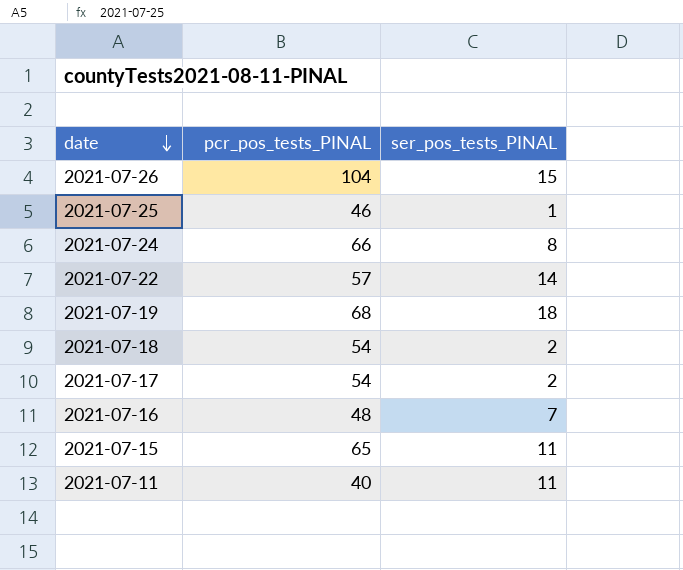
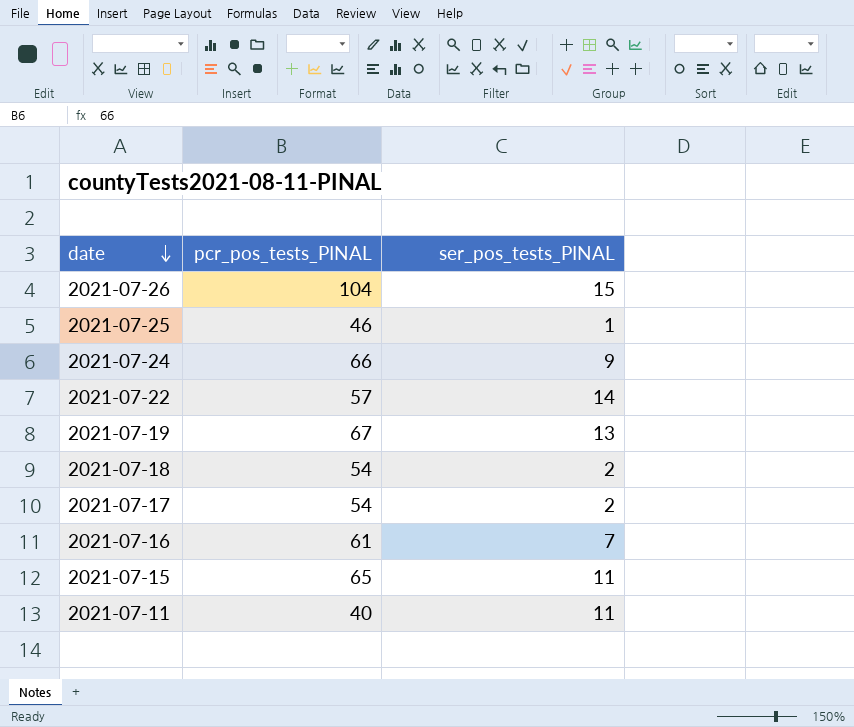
2021-07-24 | ser_pos_tests_PINAL: 8 -> 9
2021-07-19 | pcr_pos_tests_PINAL: 68 -> 67
2021-07-19 | ser_pos_tests_PINAL: 18 -> 13
2021-07-16 | pcr_pos_tests_PINAL: 48 -> 61

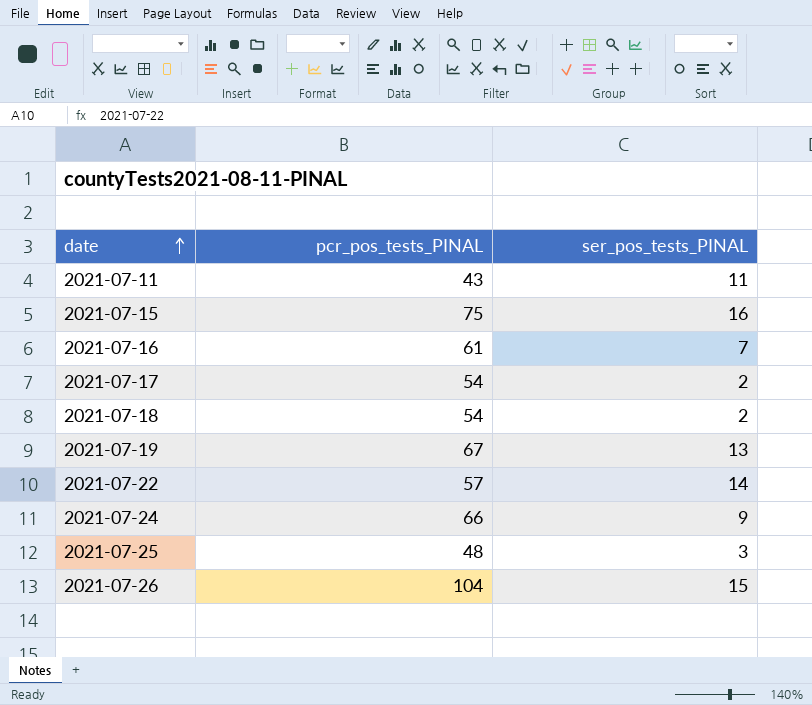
row order: date descending -> date ascending
2021-07-11 | pcr_pos_tests_PINAL: 40 -> 43
2021-07-15 | pcr_pos_tests_PINAL: 65 -> 75
2021-07-15 | ser_pos_tests_PINAL: 11 -> 16
2021-07-25 | pcr_pos_tests_PINAL: 46 -> 48
2021-07-25 | ser_pos_tests_PINAL: 1 -> 3

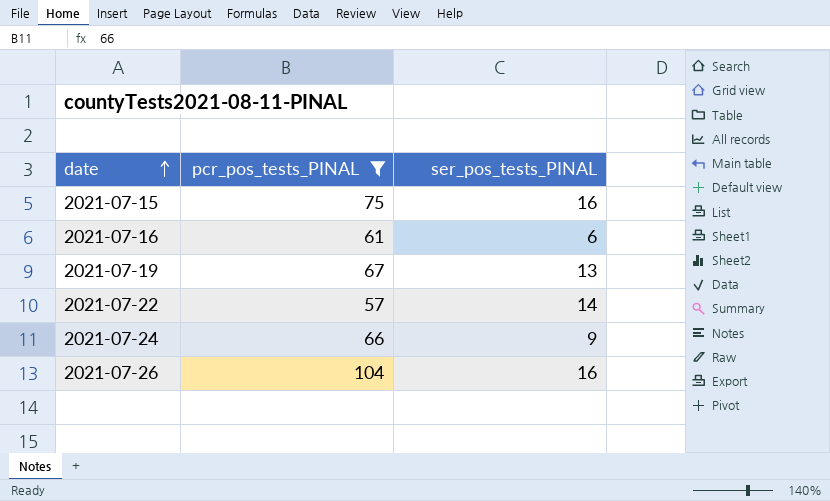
filter: none -> pcr_pos_tests_PINAL >= 57
2021-07-16 | ser_pos_tests_PINAL: 7 -> 6
2021-07-26 | ser_pos_tests_PINAL: 15 -> 16

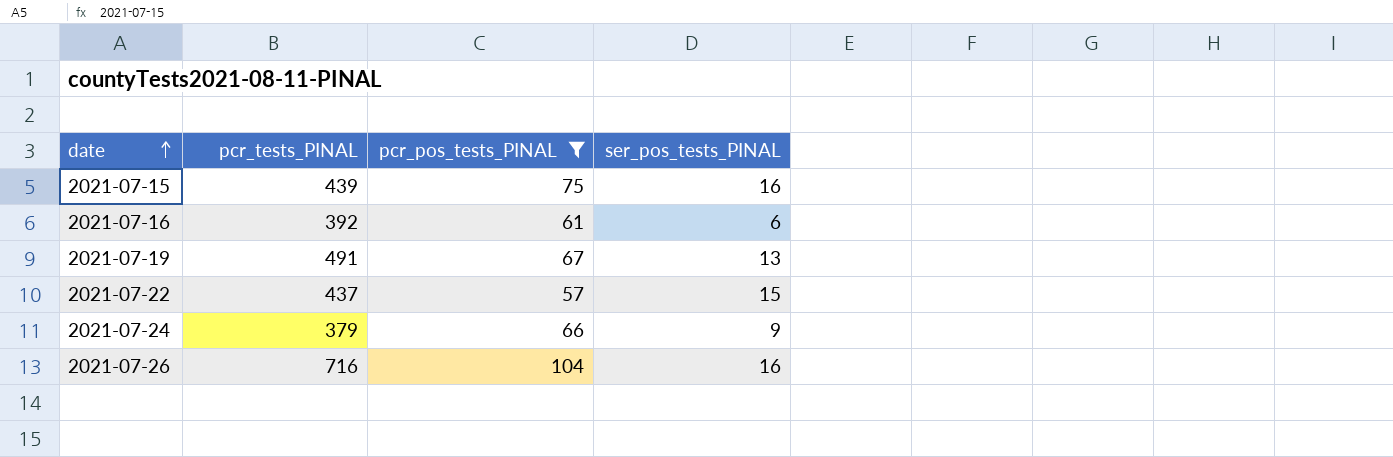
column pcr_tests_PINAL | position: none -> 2
2021-07-22 | ser_pos_tests_PINAL: 14 -> 15

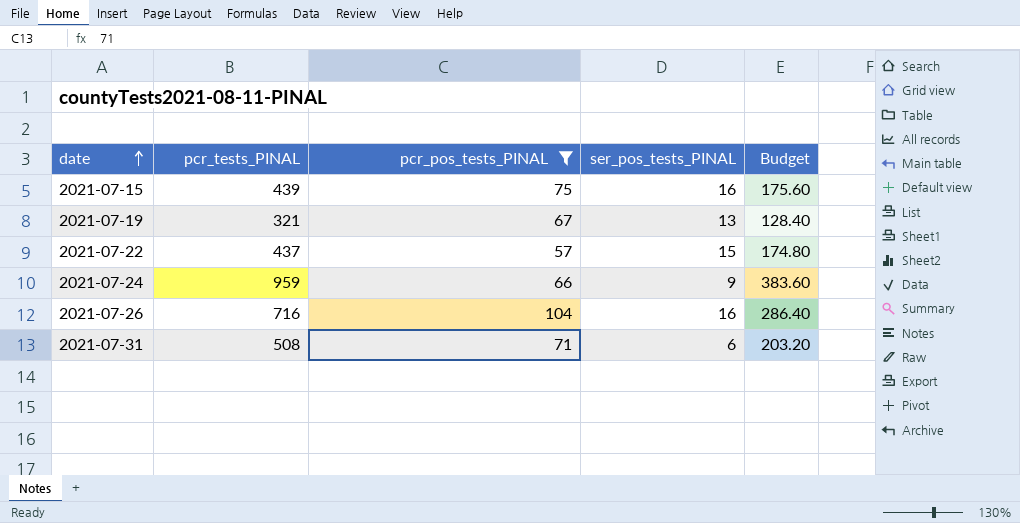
column Budget | formula: none -> [pcr_tests_PINAL] * 0.4
row 2021-07-16: 392 | 61 | 6 -> none
2021-07-19 | pcr_tests_PINAL: 491 -> 321
2021-07-24 | pcr_tests_PINAL: 379 -> 959
row 2021-07-31: none -> 508 | 71 | 6 | 203.20

